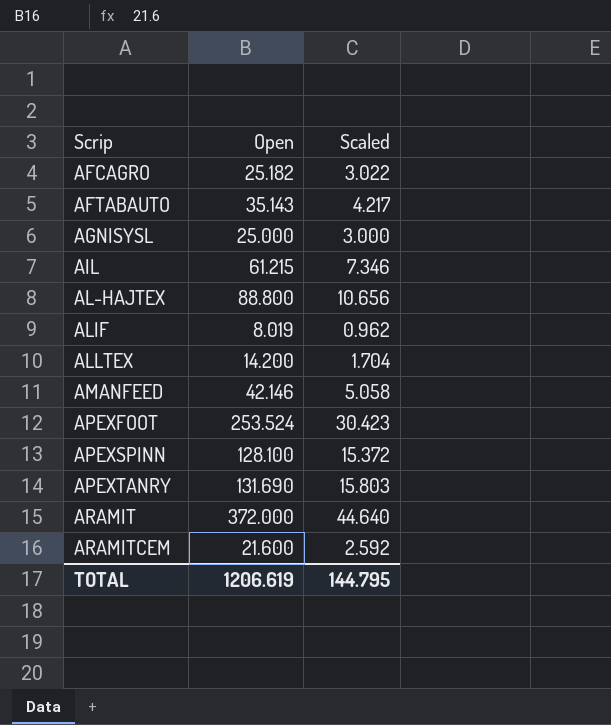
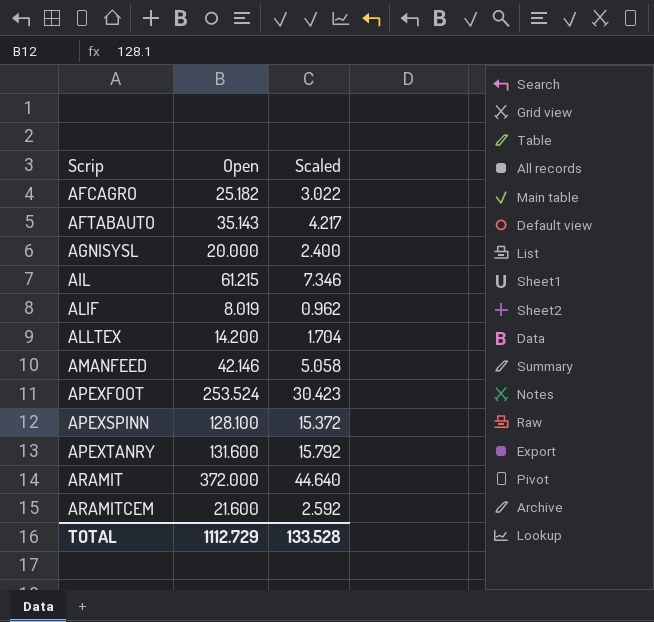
row AL-HAJTEX: 88.800 | 10.656 -> none
AGNISYSL | Open: 25.000 -> 20.000
AGNISYSL | Scaled: 3.000 -> 2.400
APEXTANRY | Open: 131.690 -> 131.600
APEXTANRY | Scaled: 15.803 -> 15.792
TOTAL | Open: 1206.619 -> 1112.729
TOTAL | Scaled: 144.795 -> 133.528

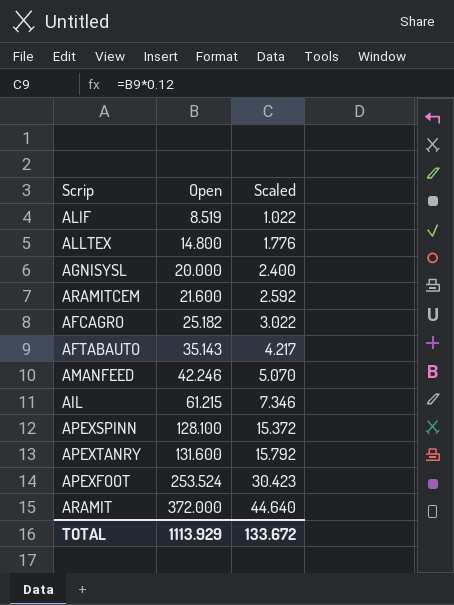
row order: Scrip ascending -> Open ascending
ALIF | Open: 8.019 -> 8.519
ALIF | Scaled: 0.962 -> 1.022
ALLTEX | Open: 14.200 -> 14.800
ALLTEX | Scaled: 1.704 -> 1.776
AMANFEED | Open: 42.146 -> 42.246
AMANFEED | Scaled: 5.058 -> 5.070
TOTAL | Open: 1112.729 -> 1113.929
TOTAL | Scaled: 133.528 -> 133.672

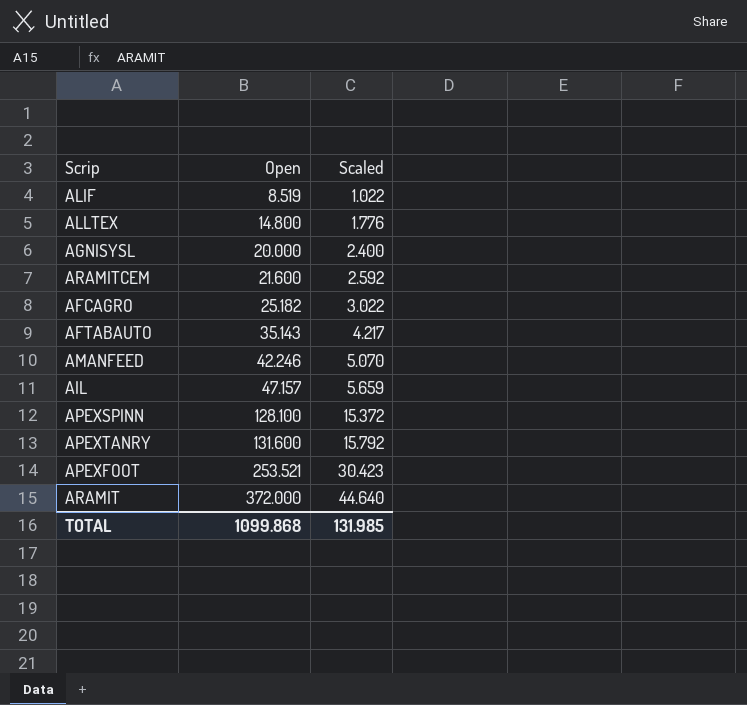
AIL | Open: 61.215 -> 47.157
AIL | Scaled: 7.346 -> 5.659
APEXFOOT | Open: 253.524 -> 253.521
TOTAL | Open: 1113.929 -> 1099.868
TOTAL | Scaled: 133.672 -> 131.985

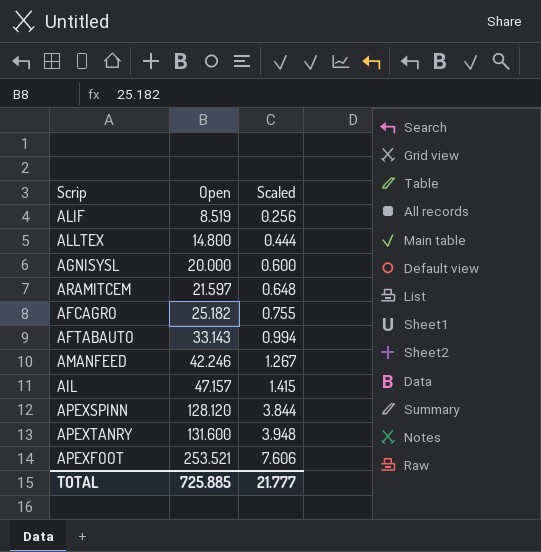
column Scaled | formula: [Open] * 0.12 -> [Open] * 0.03
row ARAMIT: 372.000 | 44.640 -> none
ARAMITCEM | Open: 21.600 -> 21.597
AFTABAUTO | Open: 35.143 -> 33.143
APEXSPINN | Open: 128.100 -> 128.120
TOTAL | Open: 1099.868 -> 725.885
TOTAL | Scaled: 131.985 -> 21.777

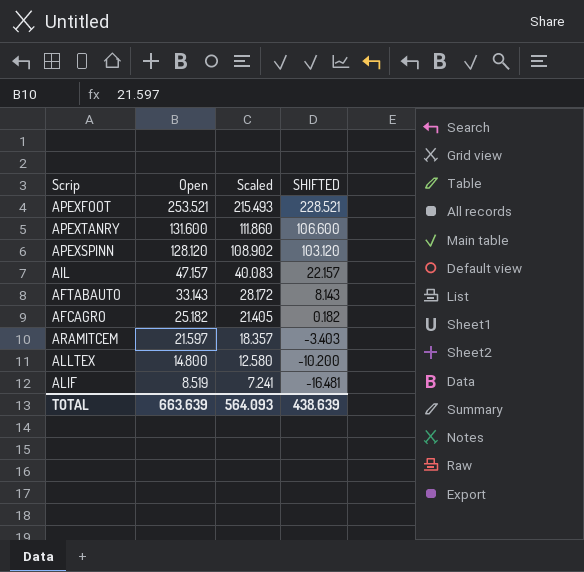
row order: Open ascending -> Open descending
column Scaled | formula: [Open] * 0.03 -> [Open] * 0.85
column SHIFTED | formula: none -> [Open] - 25
row AGNISYSL: 20.000 | 0.600 -> none
row AMANFEED: 42.246 | 1.267 -> none
TOTAL | Open: 725.885 -> 663.639
TOTAL | Scaled: 21.777 -> 564.093

